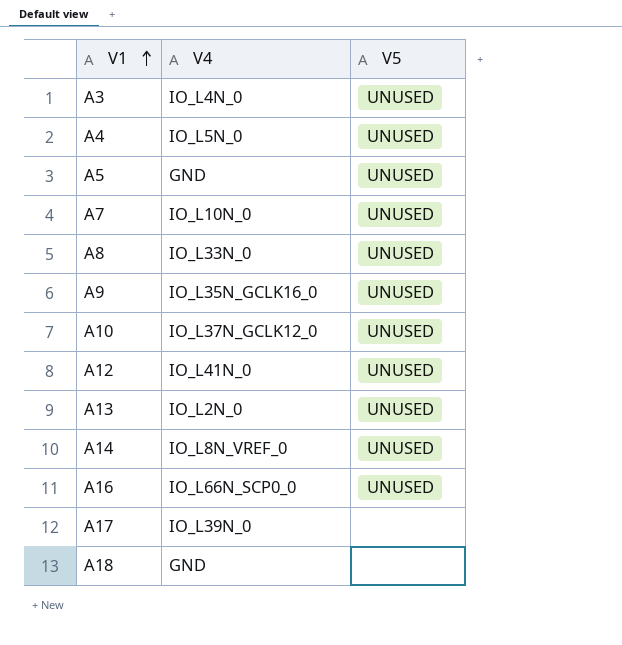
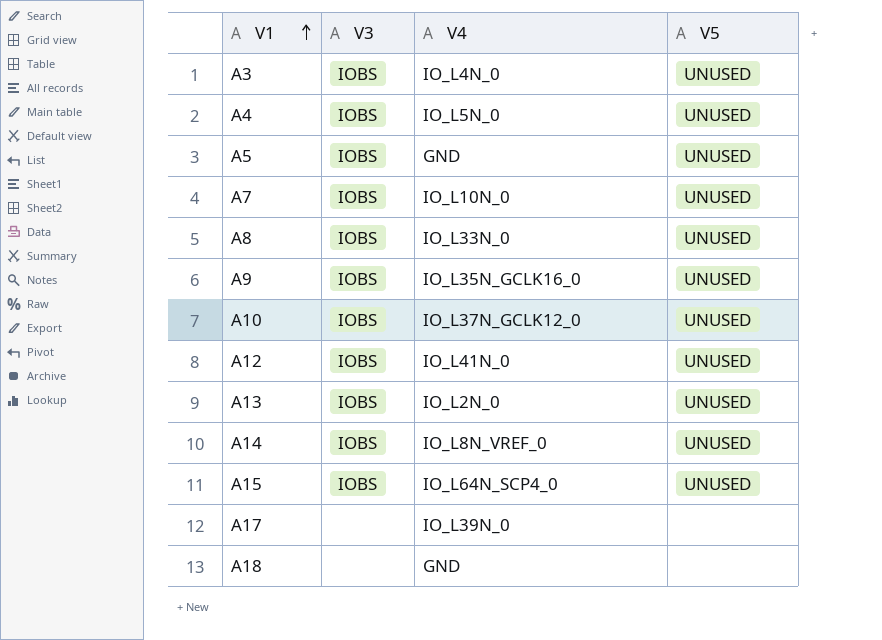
column V3 | position: none -> 2
row A16: IO_L66N_SCP0_0 | UNUSED -> none
row A15: none -> IOBS | IO_L64N_SCP4_0 | UNUSED

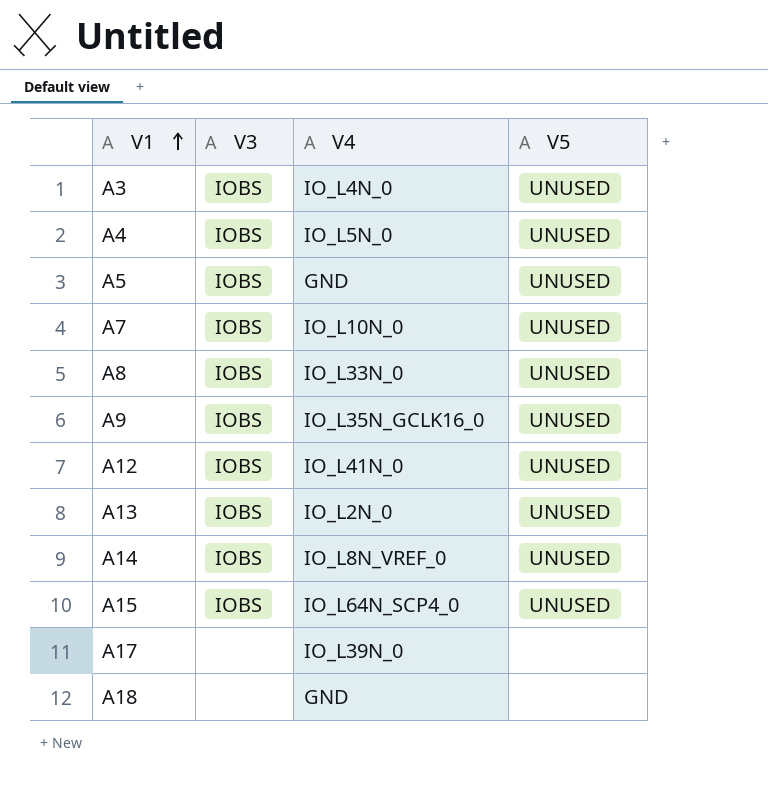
row A10: IOBS | IO_L37N_GCLK12_0 | UNUSED -> none

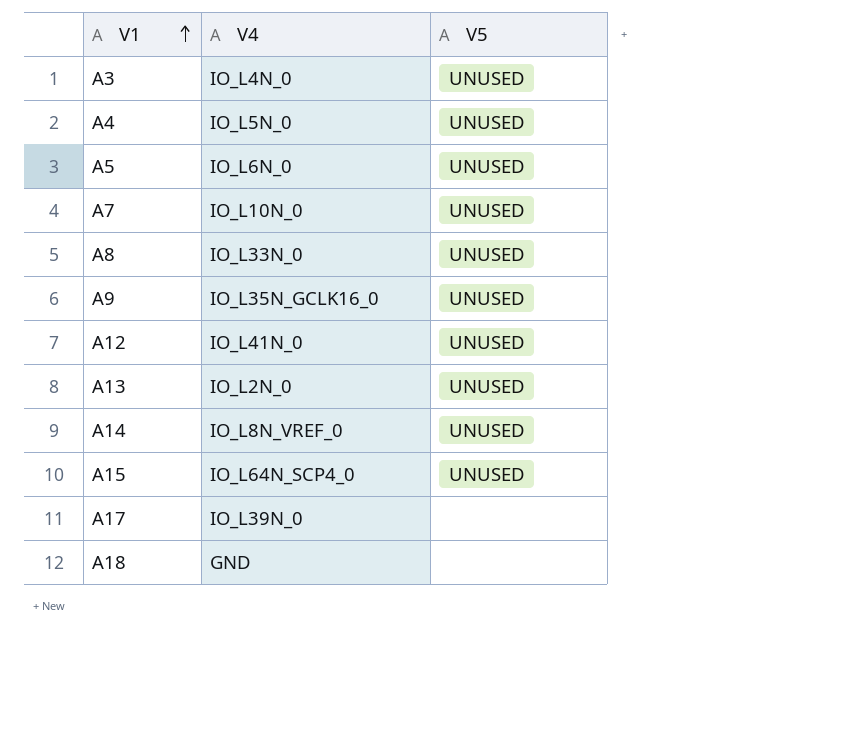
column V3 | position: 2 -> none
A5 | V4: GND -> IO_L6N_0

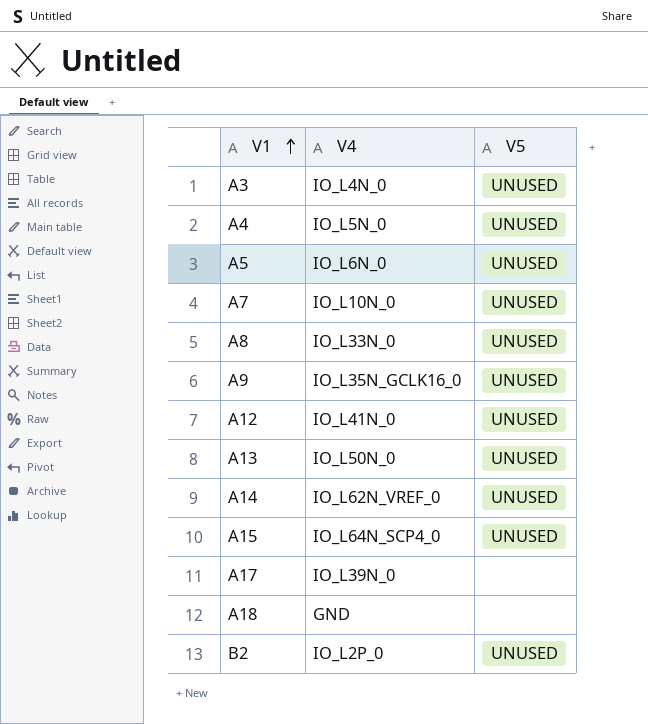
A13 | V4: IO_L2N_0 -> IO_L50N_0
A14 | V4: IO_L8N_VREF_0 -> IO_L62N_VREF_0
row B2: none -> IO_L2P_0 | UNUSED

